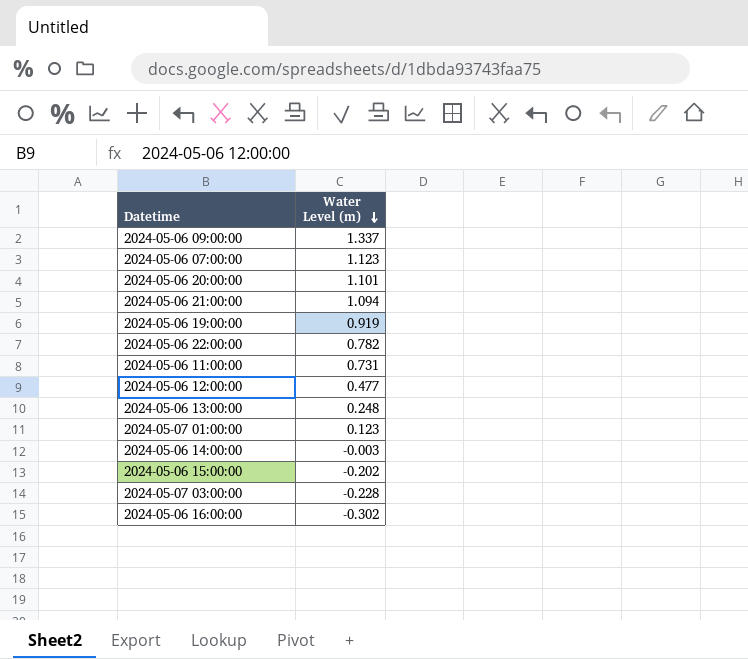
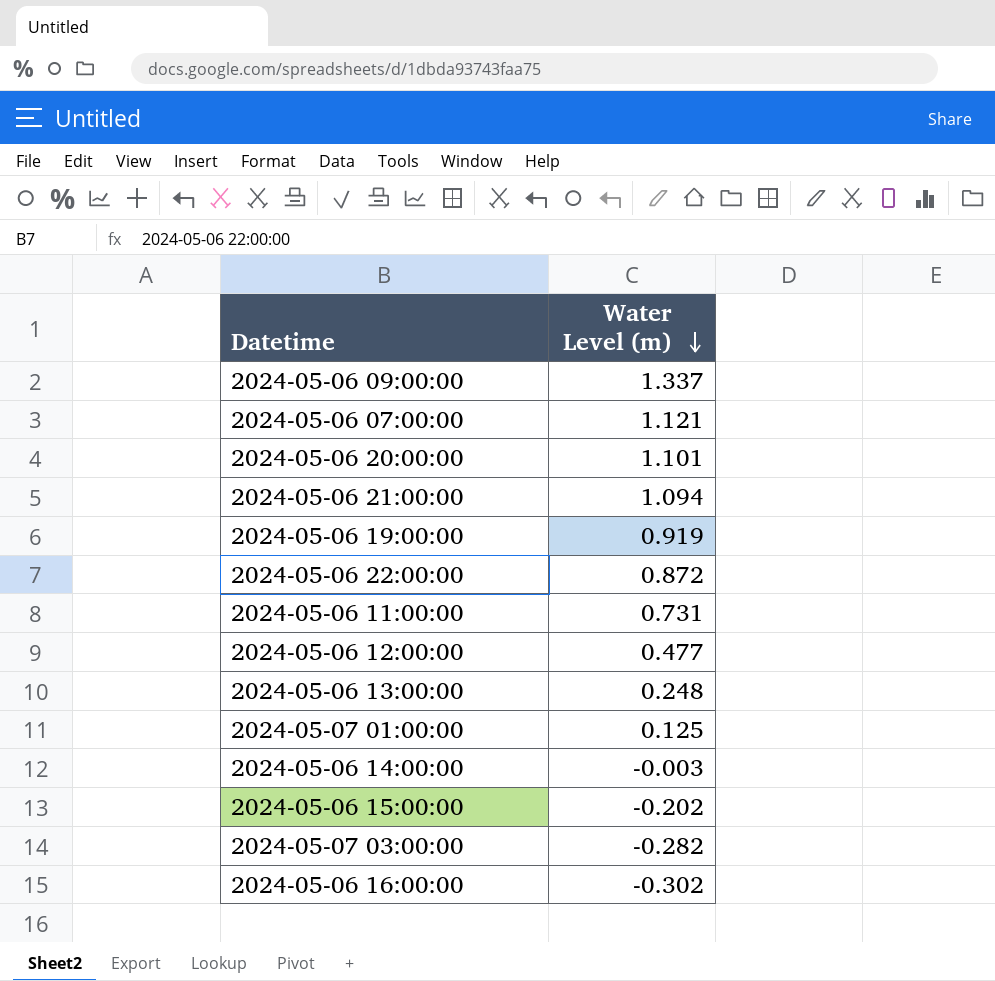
2024-05-06 07:00:00 | Water Level (m): 1.123 -> 1.121
2024-05-06 22:00:00 | Water Level (m): 0.782 -> 0.872
2024-05-07 01:00:00 | Water Level (m): 0.123 -> 0.125
2024-05-07 03:00:00 | Water Level (m): -0.228 -> -0.282

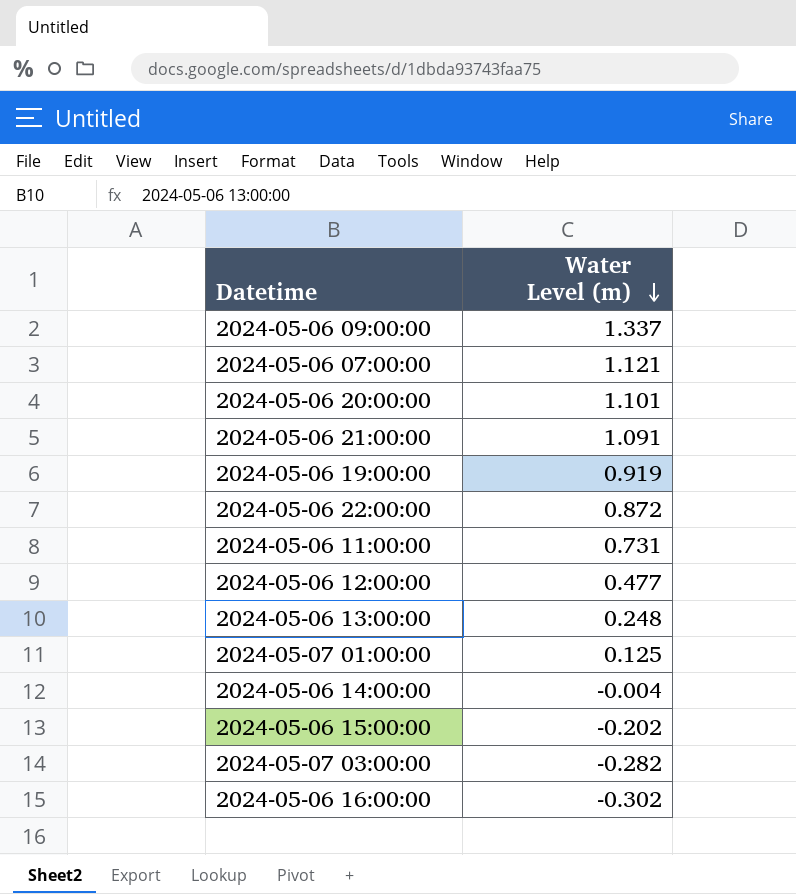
2024-05-06 21:00:00 | Water Level (m): 1.094 -> 1.091
2024-05-06 14:00:00 | Water Level (m): -0.003 -> -0.004

